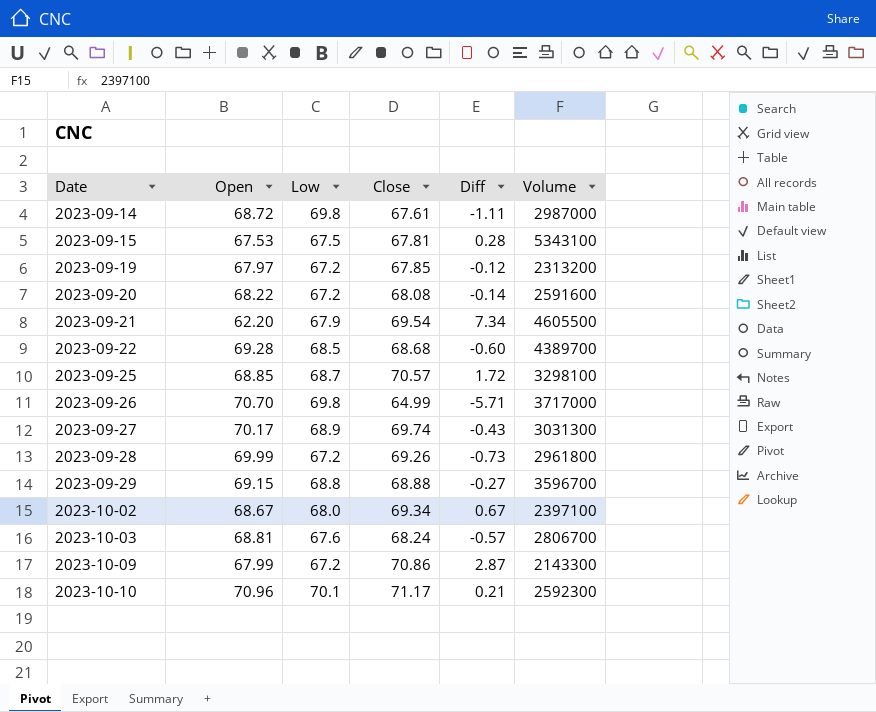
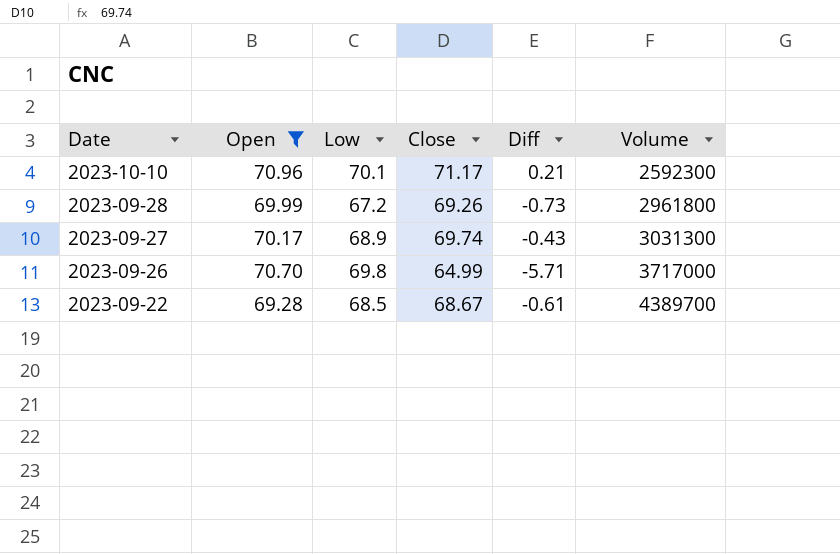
filter: none -> Open >= 69.28
row order: Date ascending -> Date descending
2023-09-22 | Close: 68.68 -> 68.67
2023-09-22 | Diff: -0.60 -> -0.61

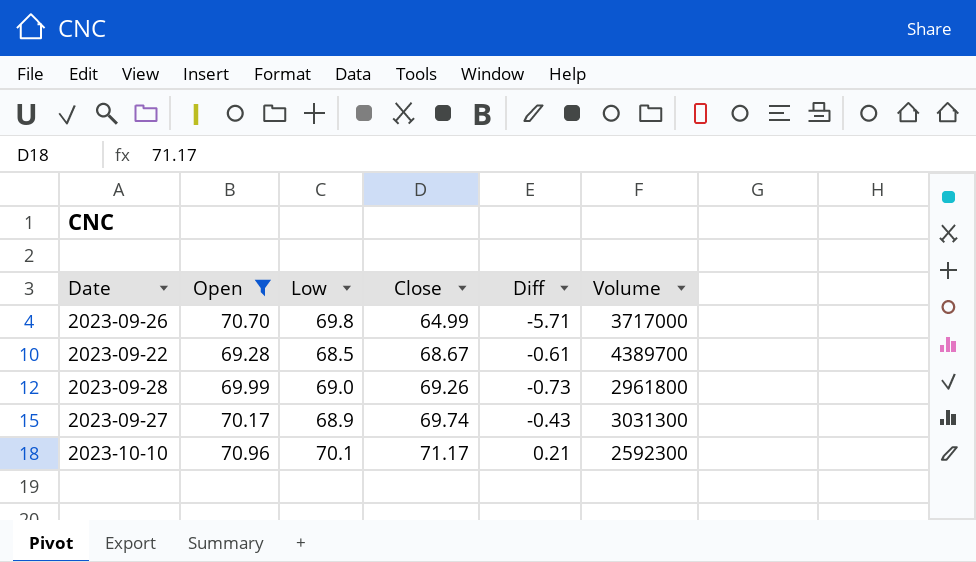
row order: Date descending -> Close ascending
2023-09-28 | Low: 67.2 -> 69.0

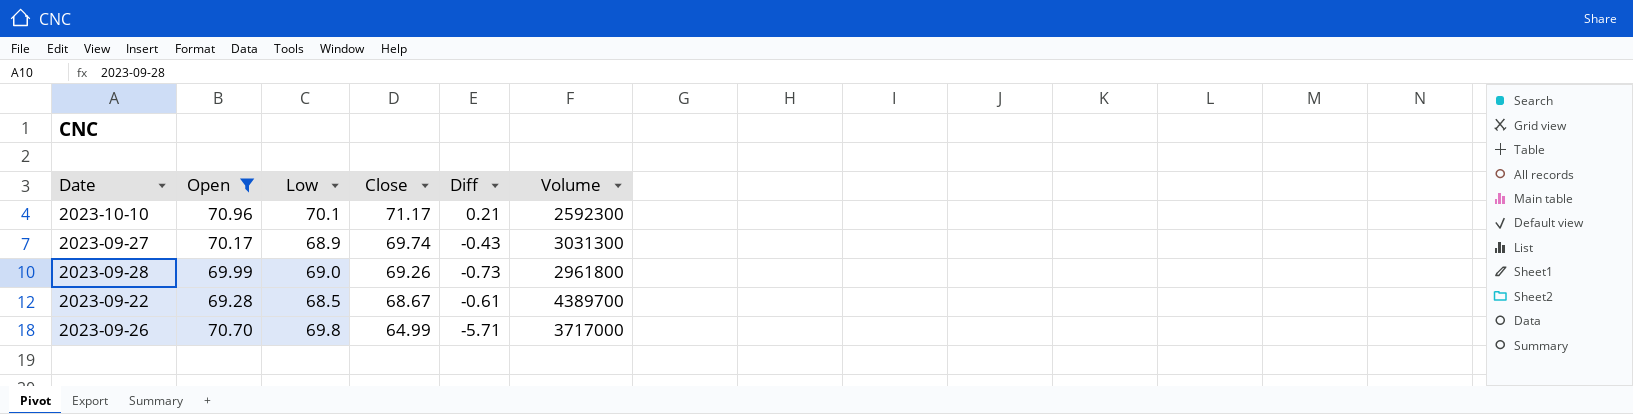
row order: Close ascending -> Close descending

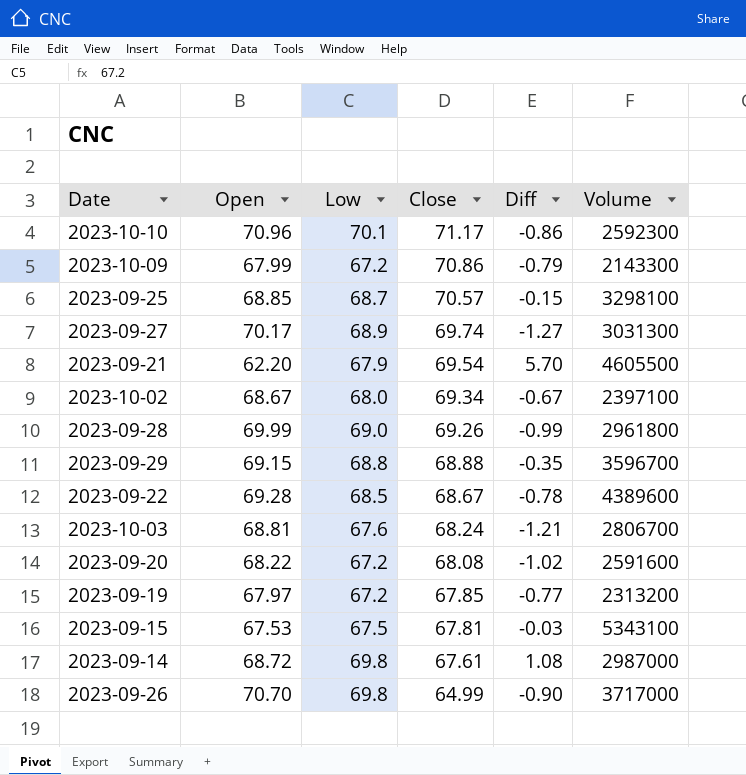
filter: Open >= 69.28 -> none
column Diff | formula: [Close] - [Open] -> [Low] - [Open]
2023-09-22 | Volume: 4389700 -> 4389600

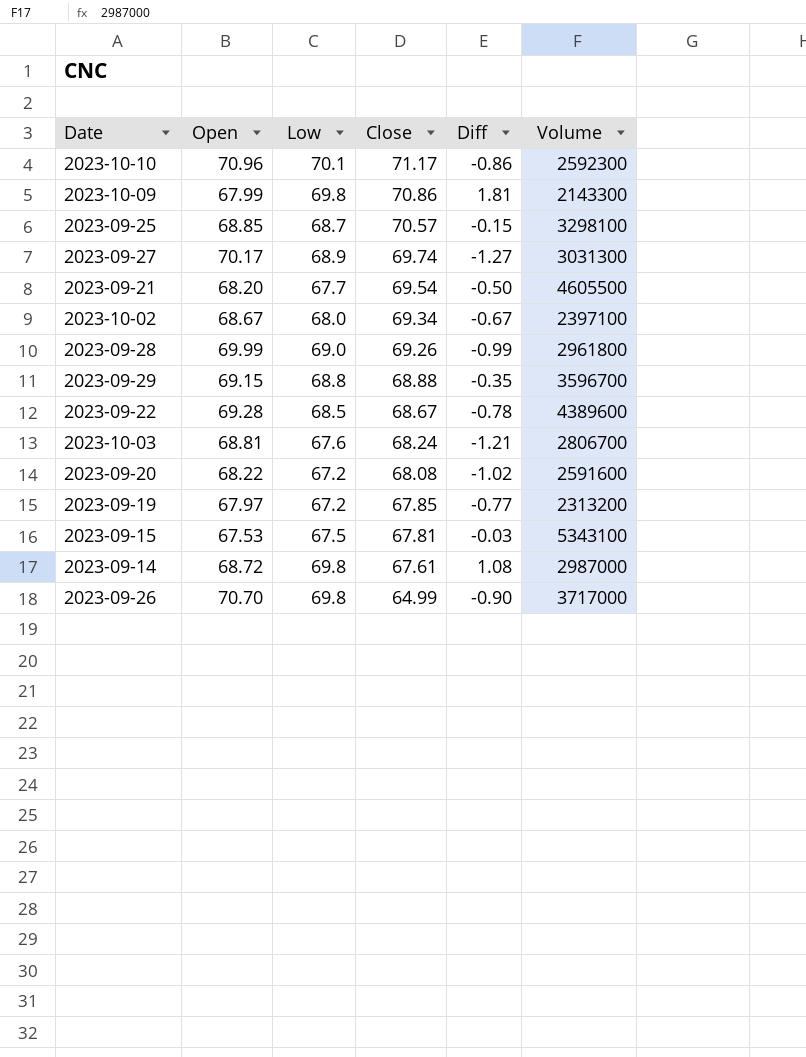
2023-10-09 | Low: 67.2 -> 69.8
2023-10-09 | Diff: -0.79 -> 1.81
2023-09-21 | Open: 62.20 -> 68.20
2023-09-21 | Low: 67.9 -> 67.7
2023-09-21 | Diff: 5.70 -> -0.50

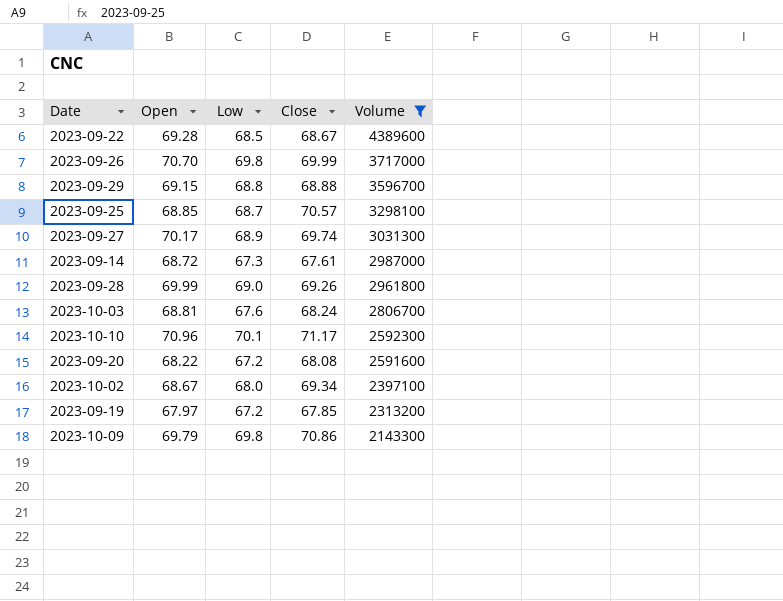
filter: none -> Volume <= 4389600
row order: Close descending -> Volume descending
column Diff | formula: [Low] - [Open] -> none
2023-09-26 | Close: 64.99 -> 69.99
2023-09-14 | Low: 69.8 -> 67.3
2023-10-09 | Open: 67.99 -> 69.79

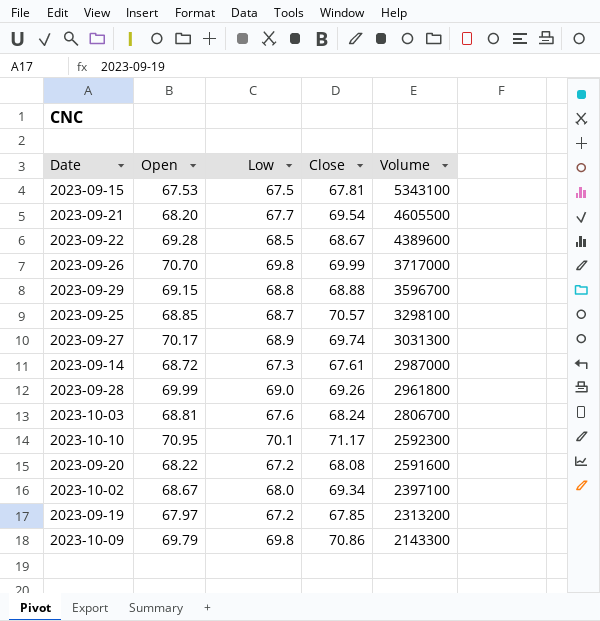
filter: Volume <= 4389600 -> none
2023-10-10 | Open: 70.96 -> 70.95

